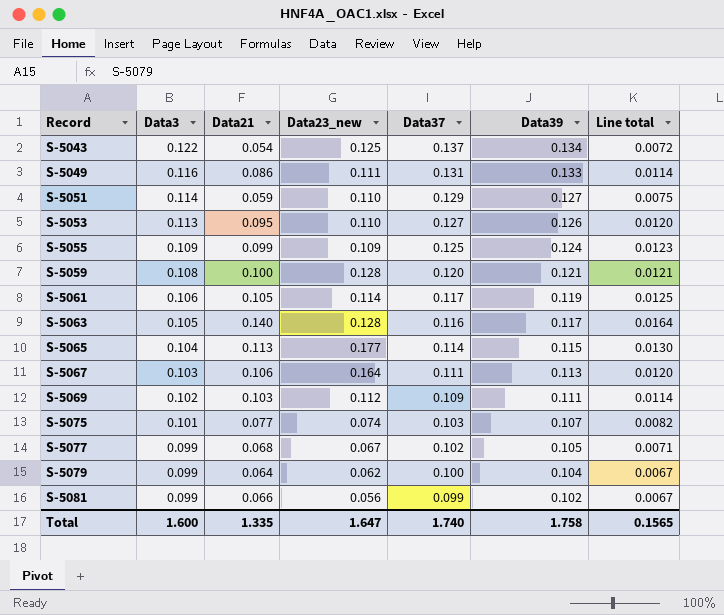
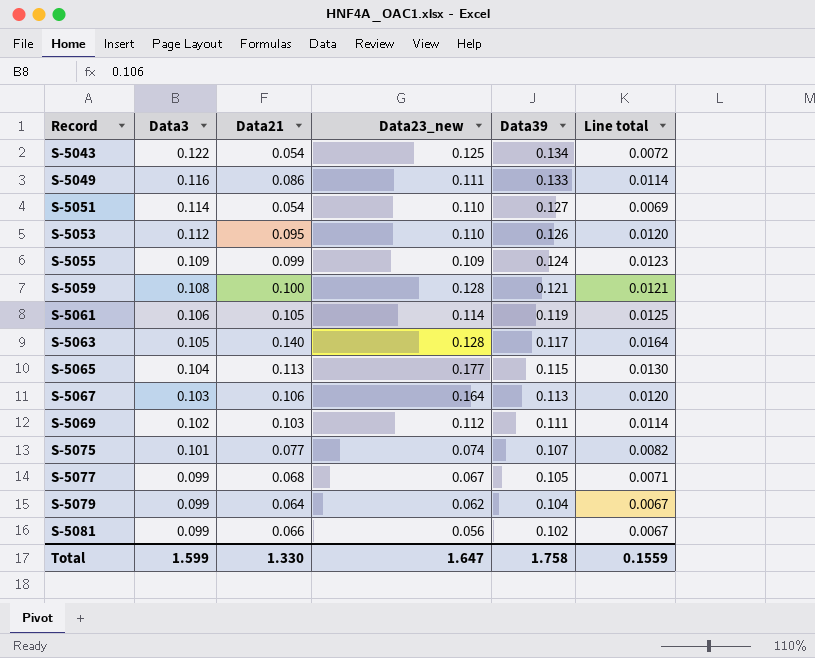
column Data37 | position: 5 -> none
S-5051 | Data21: 0.059 -> 0.054
S-5051 | Line total: 0.0075 -> 0.0069
S-5053 | Data3: 0.113 -> 0.112
Total | Data3: 1.600 -> 1.599
Total | Data21: 1.335 -> 1.330
Total | Line total: 0.1565 -> 0.1559

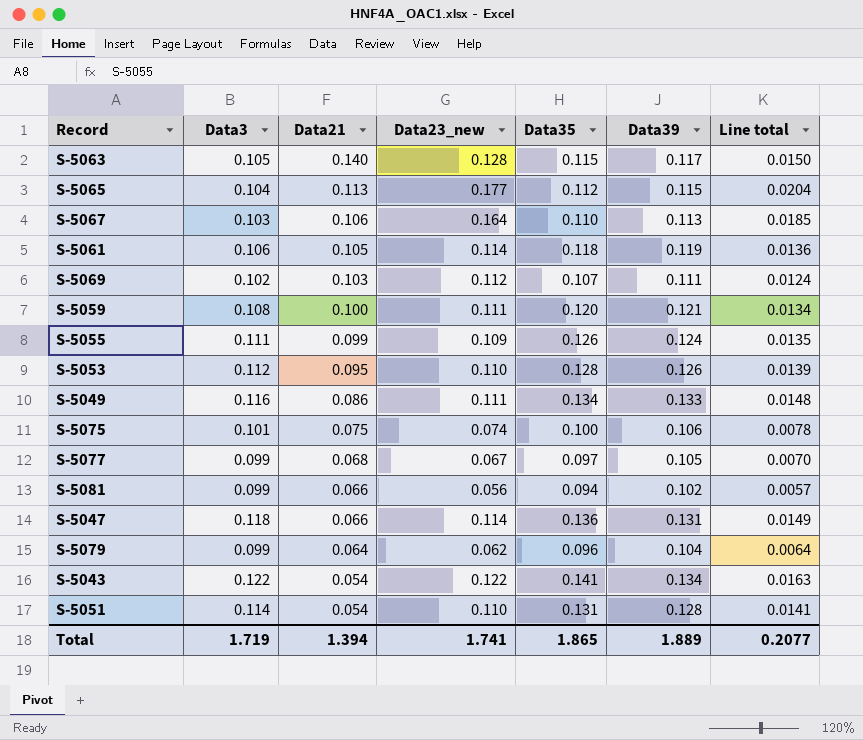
row order: Record ascending -> Data21 descending
column Data35 | position: none -> 5
column Line total | formula: [Data21] * [Data39] -> [Data23_new] * [Data39]
S-5059 | Data23_new: 0.128 -> 0.111
S-5055 | Data3: 0.109 -> 0.111
S-5075 | Data21: 0.077 -> 0.075
S-5075 | Data39: 0.107 -> 0.106
row S-5047: none -> 0.118 | 0.066 | 0.114 | 0.136 | 0.131 | 0.0149
S-5043 | Data23_new: 0.125 -> 0.122
S-5051 | Data39: 0.127 -> 0.128
Total | Data3: 1.599 -> 1.719
Total | Data21: 1.330 -> 1.394
Total | Data23_new: 1.647 -> 1.741
Total | Data39: 1.758 -> 1.889
Total | Line total: 0.1559 -> 0.2077

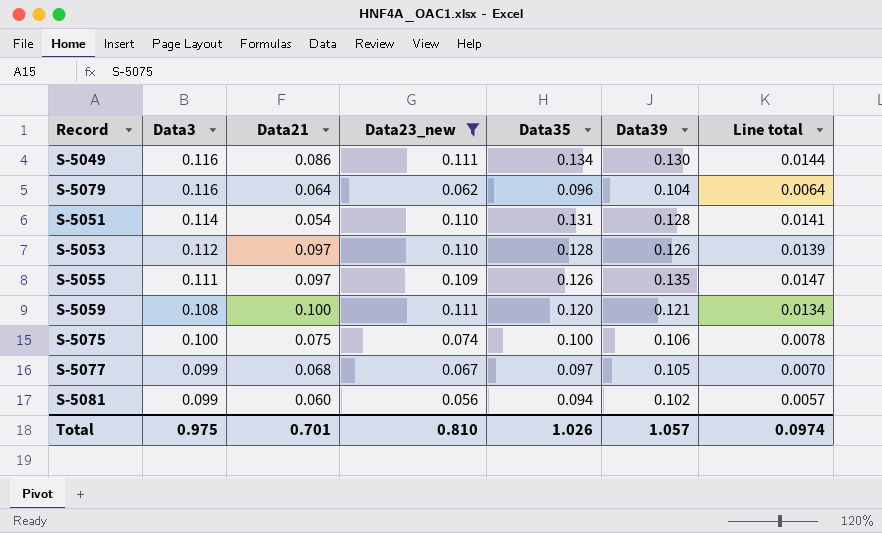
filter: none -> Data23_new <= 0.111
row order: Data21 descending -> Data3 descending
S-5049 | Data39: 0.133 -> 0.130
S-5049 | Line total: 0.0148 -> 0.0144
S-5079 | Data3: 0.099 -> 0.116
S-5053 | Data21: 0.095 -> 0.097
S-5055 | Data21: 0.099 -> 0.097
S-5055 | Data39: 0.124 -> 0.135
S-5055 | Line total: 0.0135 -> 0.0147
S-5075 | Data3: 0.101 -> 0.100
S-5081 | Data21: 0.066 -> 0.060
Total | Data3: 1.719 -> 0.975
Total | Data21: 1.394 -> 0.701
Total | Data23_new: 1.741 -> 0.810
Total | Data35: 1.865 -> 1.026
Total | Data39: 1.889 -> 1.057
Total | Line total: 0.2077 -> 0.0974

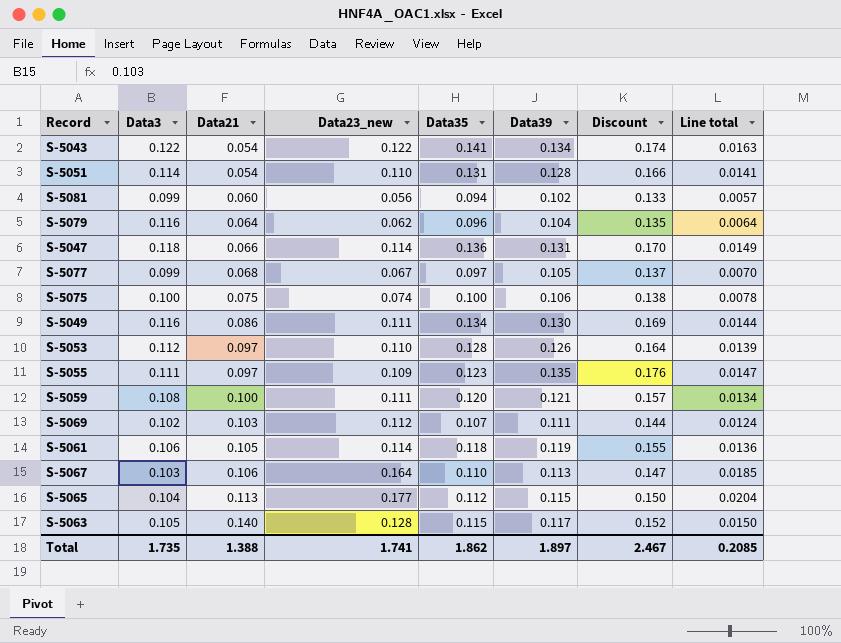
filter: Data23_new <= 0.111 -> none
row order: Data3 descending -> Data21 ascending
column Discount | formula: none -> [Data39] * 1.3
S-5055 | Data35: 0.126 -> 0.123
Total | Data3: 0.975 -> 1.735
Total | Data21: 0.701 -> 1.388
Total | Data23_new: 0.810 -> 1.741
Total | Data35: 1.026 -> 1.862
Total | Data39: 1.057 -> 1.897
Total | Line total: 0.0974 -> 0.2085

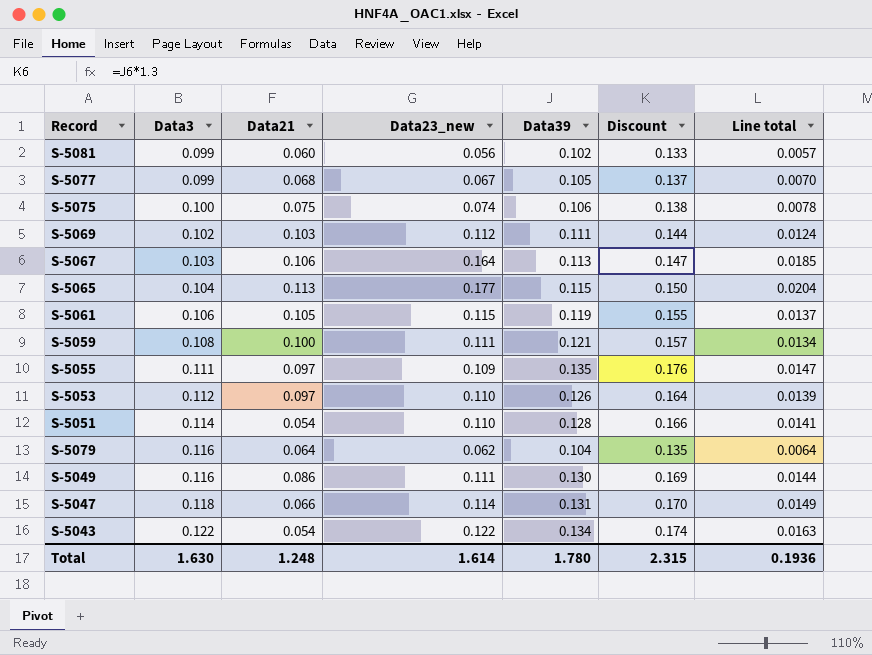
row order: Data21 ascending -> Data3 ascending
column Data35 | position: 5 -> none
row S-5063: 0.105 | 0.140 | 0.128 | 0.115 | 0.117 | 0.152 | 0.0150 -> none
S-5061 | Data23_new: 0.114 -> 0.115
S-5061 | Line total: 0.0136 -> 0.0137
Total | Data3: 1.735 -> 1.630
Total | Data21: 1.388 -> 1.248
Total | Data23_new: 1.741 -> 1.614
Total | Data39: 1.897 -> 1.780
Total | Discount: 2.467 -> 2.315
Total | Line total: 0.2085 -> 0.1936

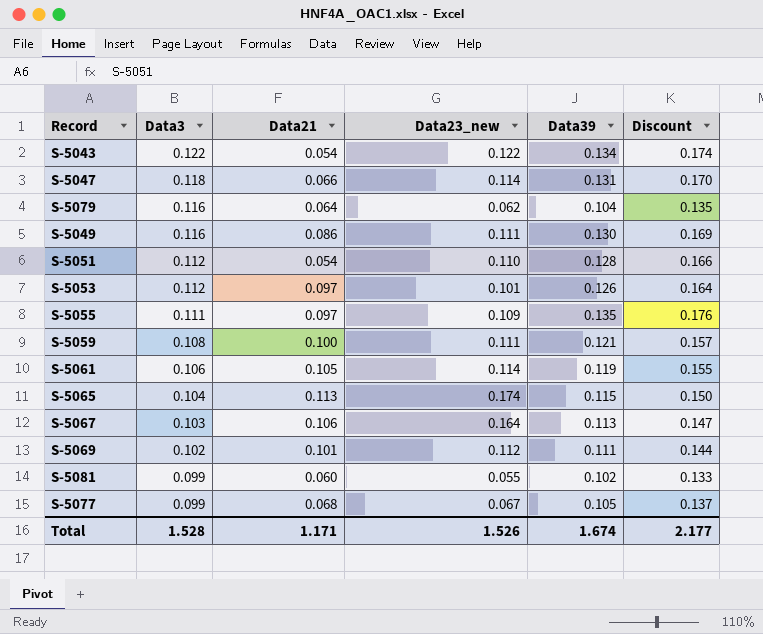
row order: Data3 ascending -> Data3 descending
column Line total | formula: [Data23_new] * [Data39] -> none
row S-5075: 0.100 | 0.075 | 0.074 | 0.106 | 0.138 | 0.0078 -> none
S-5051 | Data3: 0.114 -> 0.112
S-5053 | Data23_new: 0.110 -> 0.101
S-5061 | Data23_new: 0.115 -> 0.114
S-5065 | Data23_new: 0.177 -> 0.174
S-5069 | Data21: 0.103 -> 0.101
S-5081 | Data23_new: 0.056 -> 0.055
Total | Data3: 1.630 -> 1.528
Total | Data21: 1.248 -> 1.171
Total | Data23_new: 1.614 -> 1.526
Total | Data39: 1.780 -> 1.674
Total | Discount: 2.315 -> 2.177

